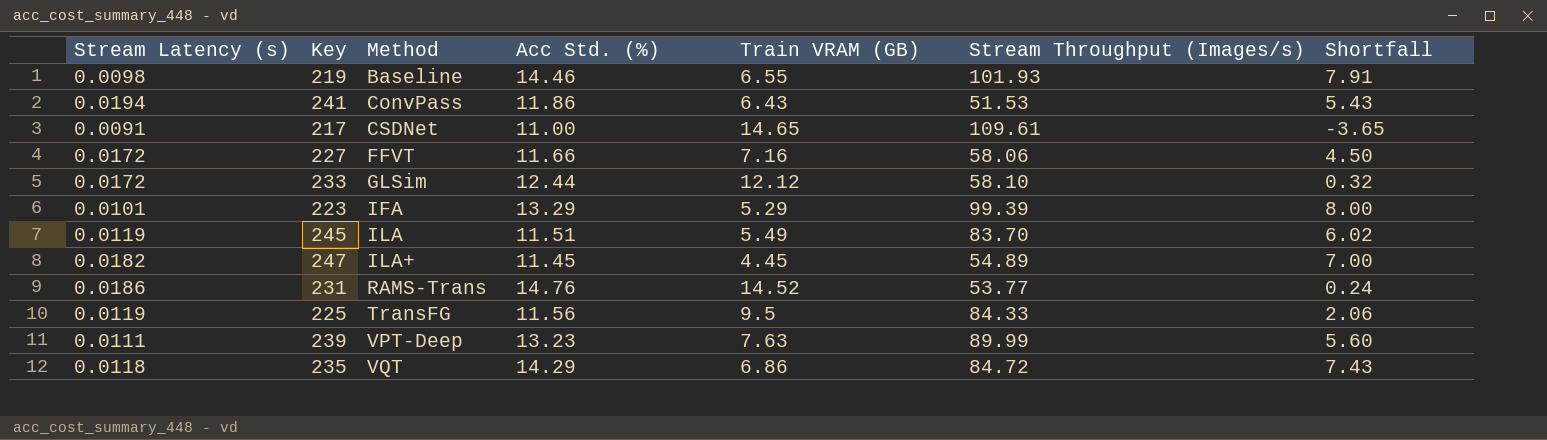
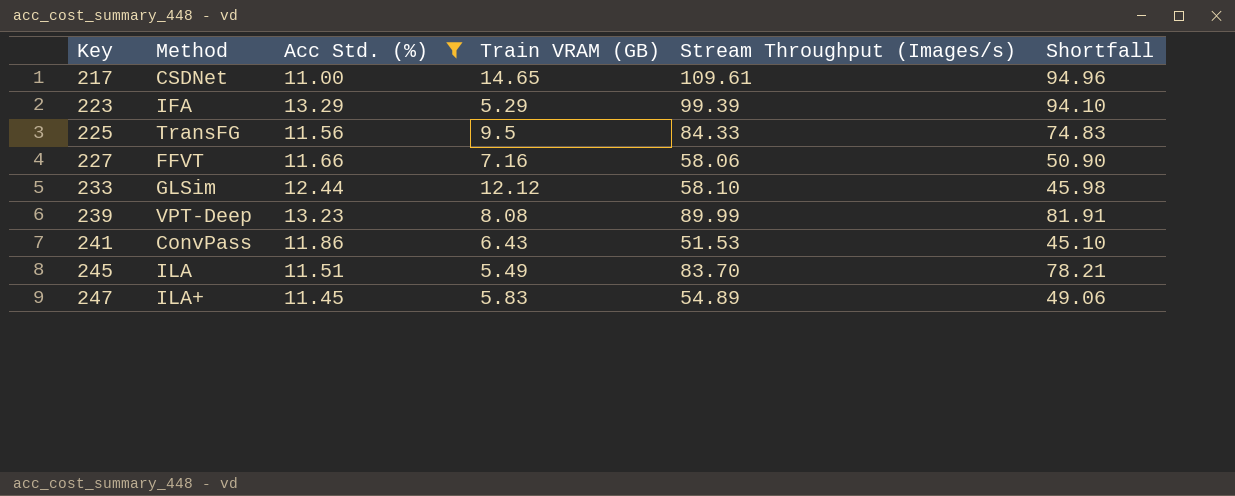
filter: none -> Acc Std. (%) <= 13.29
row order: Method ascending -> Key ascending
column Stream Latency (s) | position: 1 -> none
column Shortfall | formula: [Acc Std. (%)] - [Train VRAM (GB)] -> [Stream Throughput (Images/s)] - [Train VRAM (GB)]
239 | Train VRAM (GB): 7.63 -> 8.08
247 | Train VRAM (GB): 4.45 -> 5.83

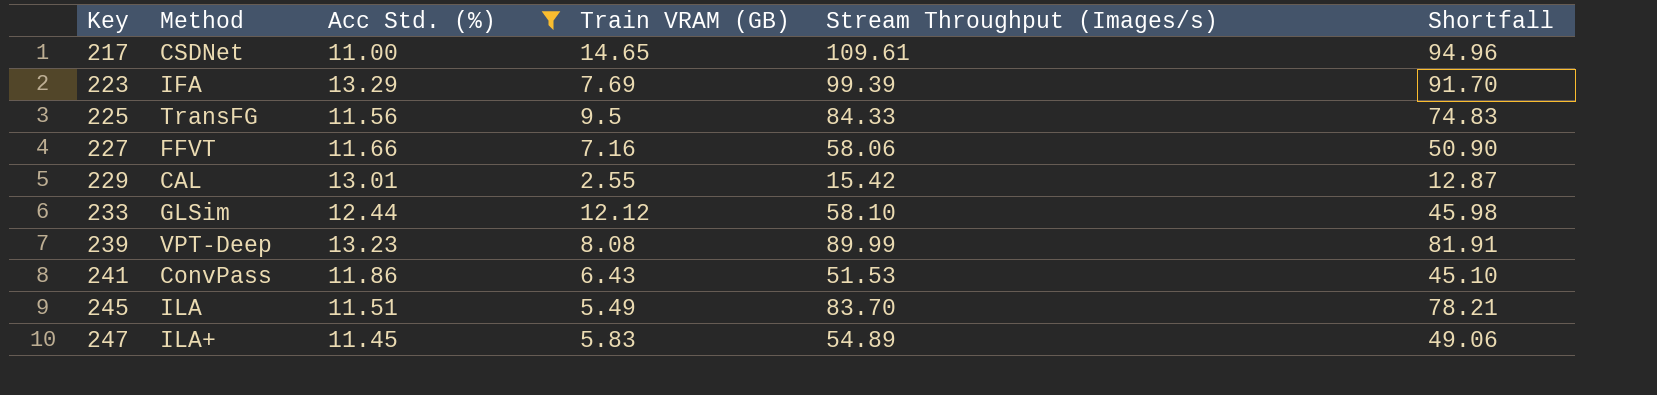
223 | Train VRAM (GB): 5.29 -> 7.69
223 | Shortfall: 94.10 -> 91.70
row 229: none -> CAL | 13.01 | 2.55 | 15.42 | 12.87

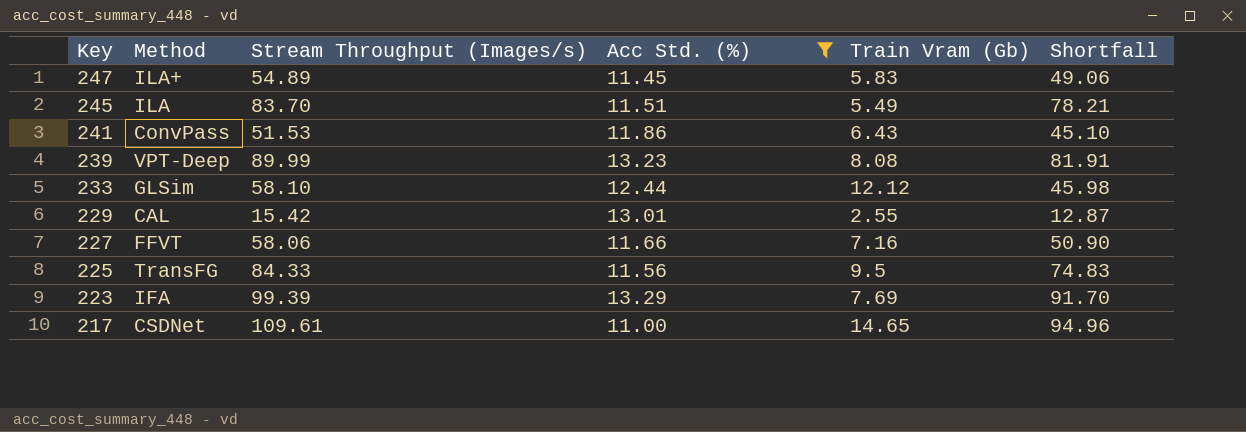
row order: Key ascending -> Key descending
column Stream Throughput (Images/s) | position: 5 -> 3
column name: Train VRAM (GB) -> Train Vram (Gb)

